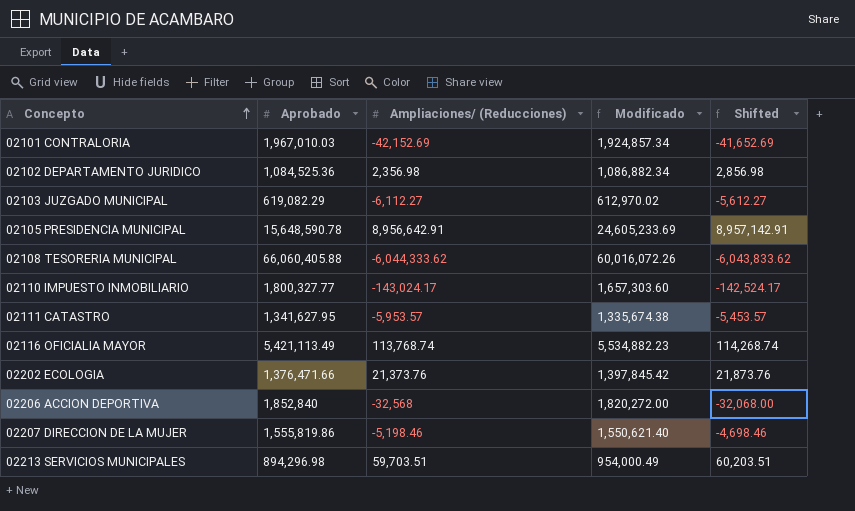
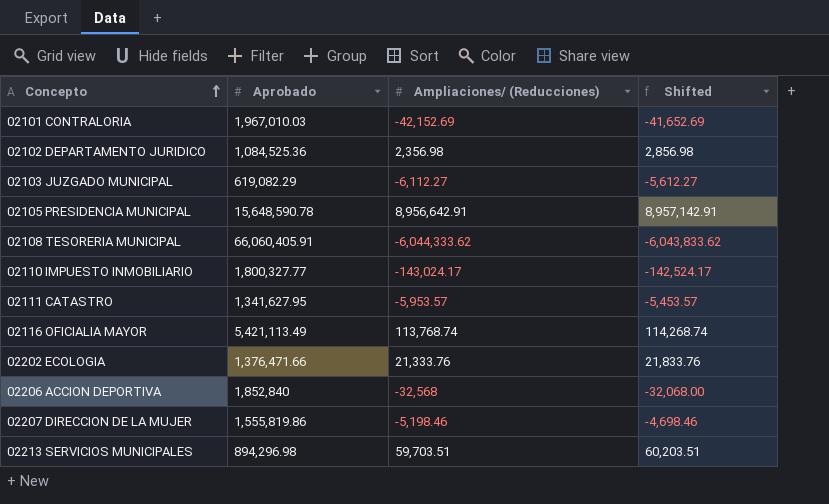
column Modificado | formula: [Aprobado] + [Ampliaciones/ (Reducciones)] -> none
02108 TESORERIA MUNICIPAL | Aprobado: 66,060,405.88 -> 66,060,405.91
02202 ECOLOGIA | Ampliaciones/ (Reducciones): 21,373.76 -> 21,333.76
02202 ECOLOGIA | Shifted: 21,873.76 -> 21,833.76

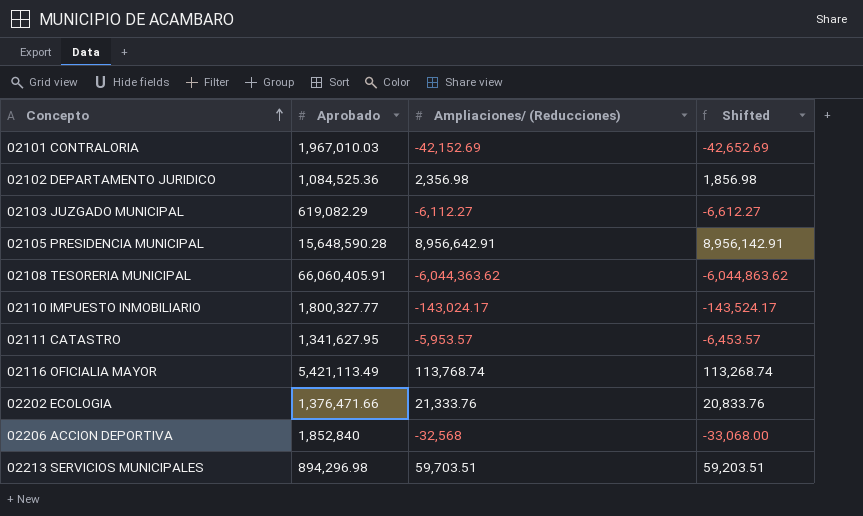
column Shifted | formula: [Ampliaciones/ (Reducciones)] + 500 -> [Ampliaciones/ (Reducciones)] - 500
row 02207 DIRECCION DE LA MUJER: 1,555,819.86 | -5,198.46 | -4,698.46 -> none
02105 PRESIDENCIA MUNICIPAL | Aprobado: 15,648,590.78 -> 15,648,590.28
02108 TESORERIA MUNICIPAL | Ampliaciones/ (Reducciones): -6,044,333.62 -> -6,044,363.62

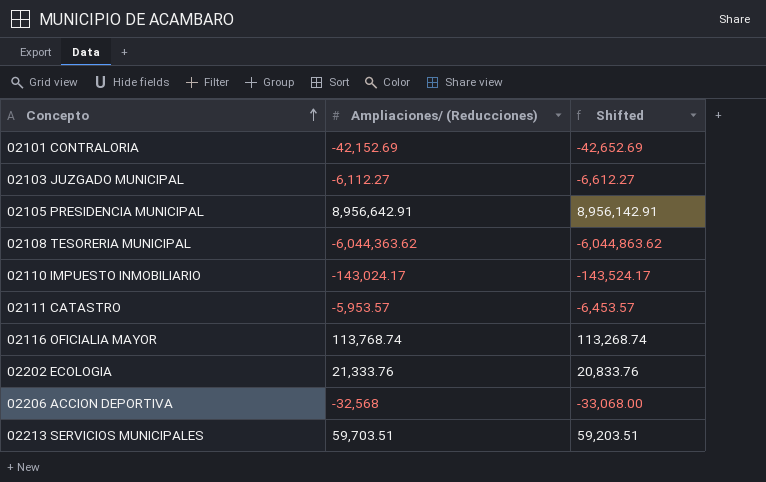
column Aprobado | position: 2 -> none
row 02102 DEPARTAMENTO JURIDICO: 1,084,525.36 | 2,356.98 | 1,856.98 -> none

